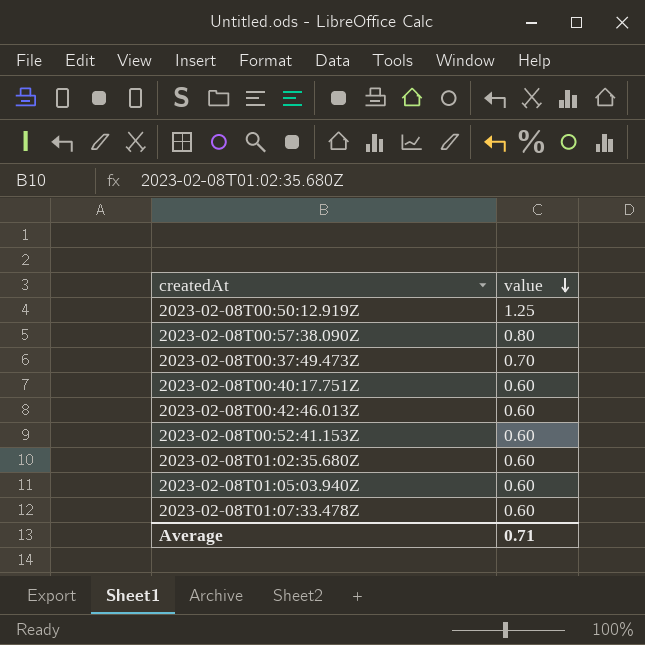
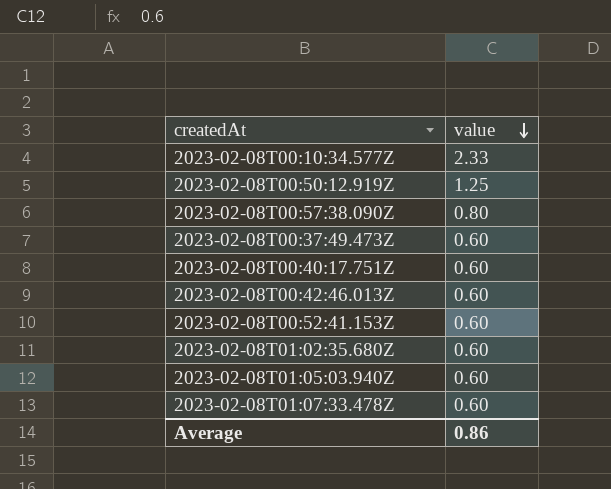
row 2023-02-08T00:10:34.577Z: none -> 2.33
2023-02-08T00:37:49.473Z | value: 0.70 -> 0.60
Average | value: 0.71 -> 0.86

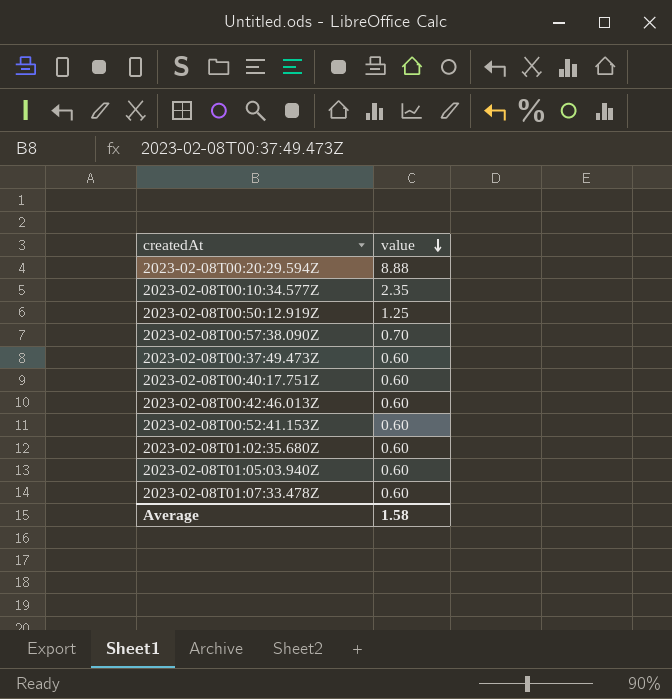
row 2023-02-08T00:20:29.594Z: none -> 8.88
2023-02-08T00:10:34.577Z | value: 2.33 -> 2.35
2023-02-08T00:57:38.090Z | value: 0.80 -> 0.70
Average | value: 0.86 -> 1.58

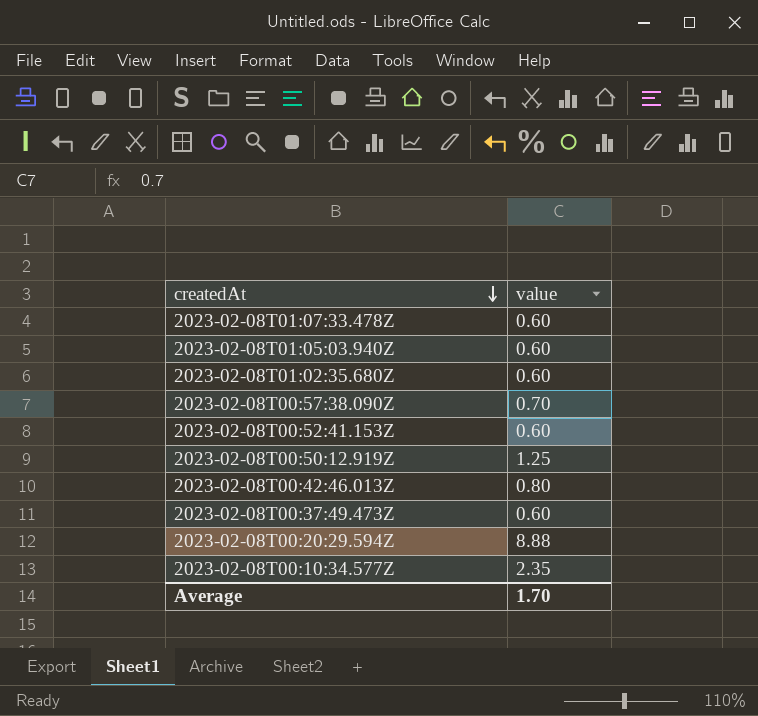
row order: value descending -> createdAt descending
row 2023-02-08T00:40:17.751Z: 0.60 -> none
2023-02-08T00:42:46.013Z | value: 0.60 -> 0.80
Average | value: 1.58 -> 1.70

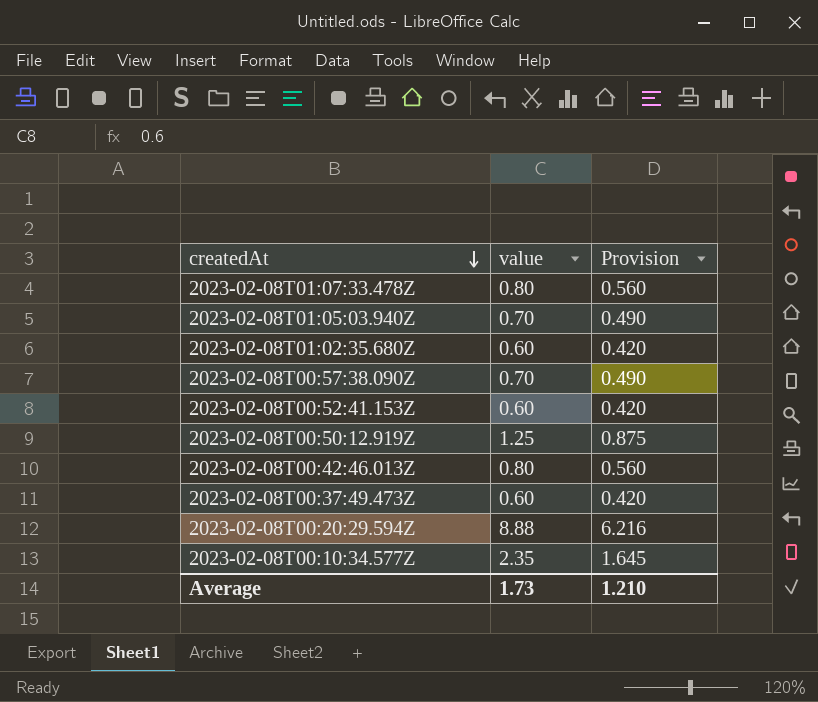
column Provision | formula: none -> [value] * 0.7
2023-02-08T01:07:33.478Z | value: 0.60 -> 0.80
2023-02-08T01:05:03.940Z | value: 0.60 -> 0.70
Average | value: 1.70 -> 1.73

